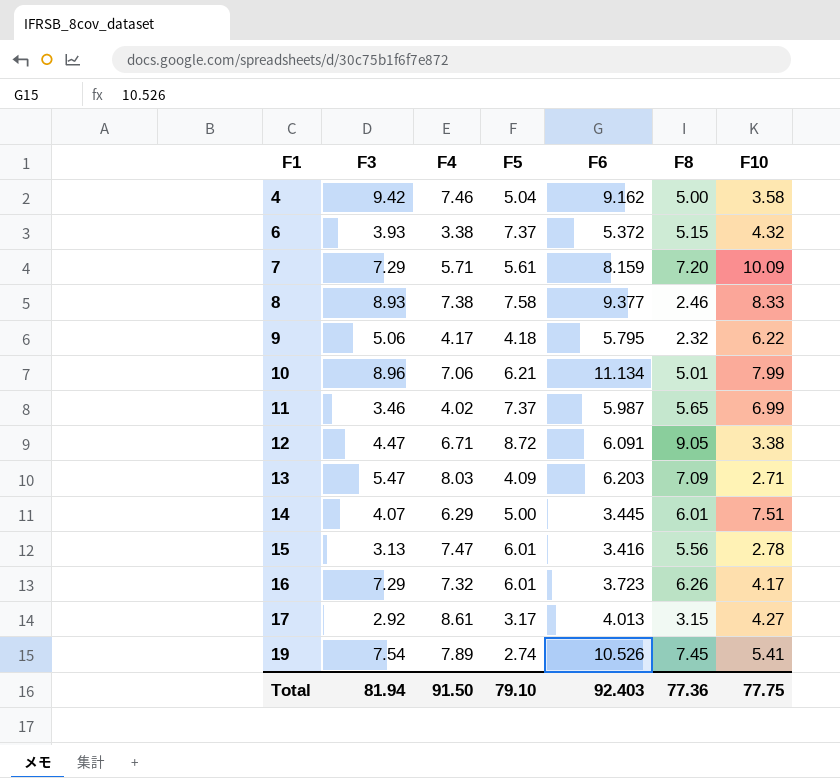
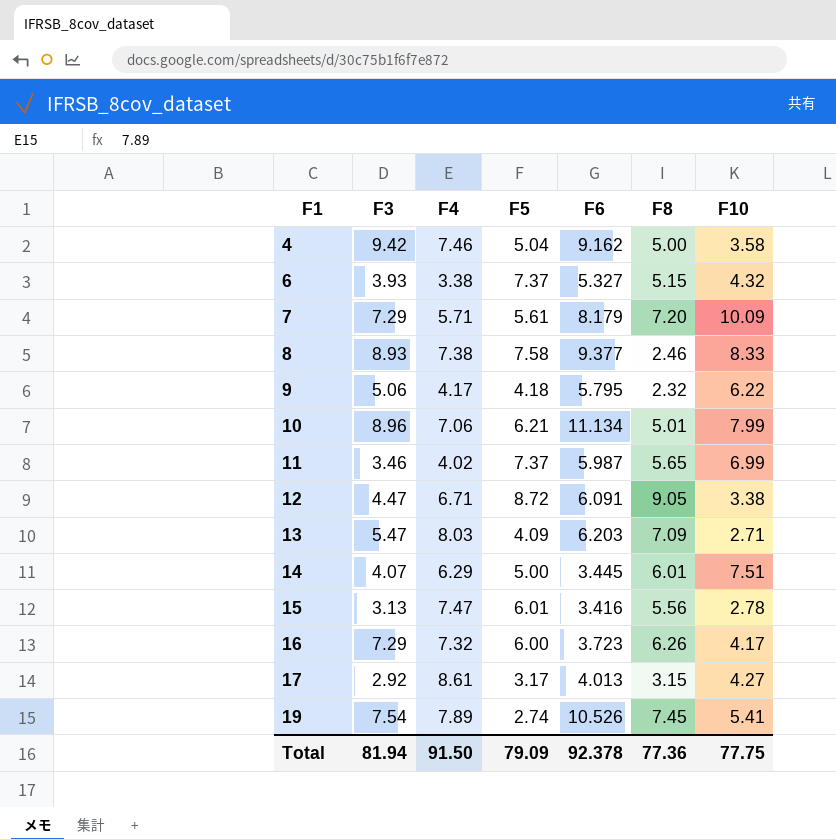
6 | F6: 5.372 -> 5.327
7 | F6: 8.159 -> 8.179
16 | F5: 6.01 -> 6.00
Total | F5: 79.10 -> 79.09
Total | F6: 92.403 -> 92.378

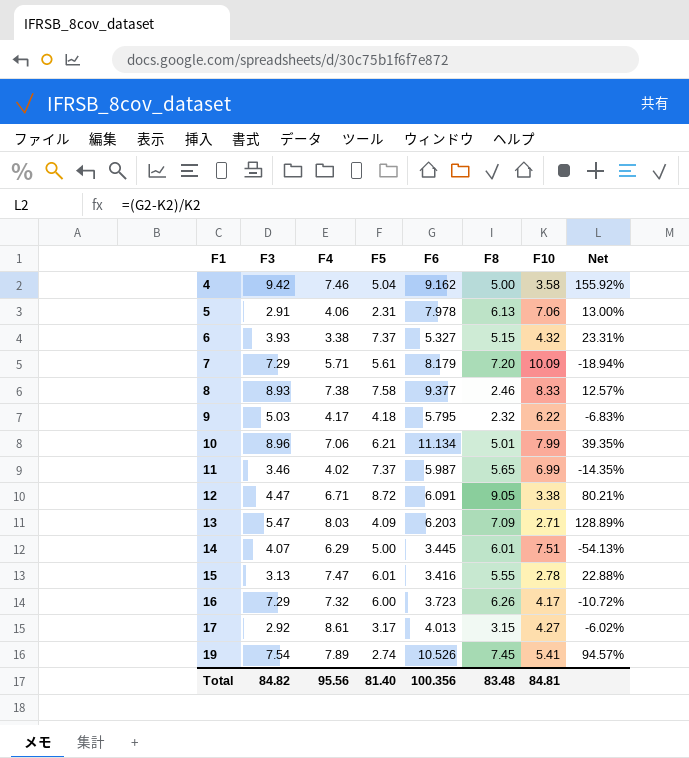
column Net | formula: none -> ([F6] - [F10]) / [F10]
row 5: none -> 2.91 | 4.06 | 2.31 | 7.978 | 6.13 | 7.06 | 13.00%
9 | F3: 5.06 -> 5.03
15 | F8: 5.56 -> 5.55
Total | F3: 81.94 -> 84.82
Total | F4: 91.50 -> 95.56
Total | F5: 79.09 -> 81.40
Total | F6: 92.378 -> 100.356
Total | F8: 77.36 -> 83.48
Total | F10: 77.75 -> 84.81

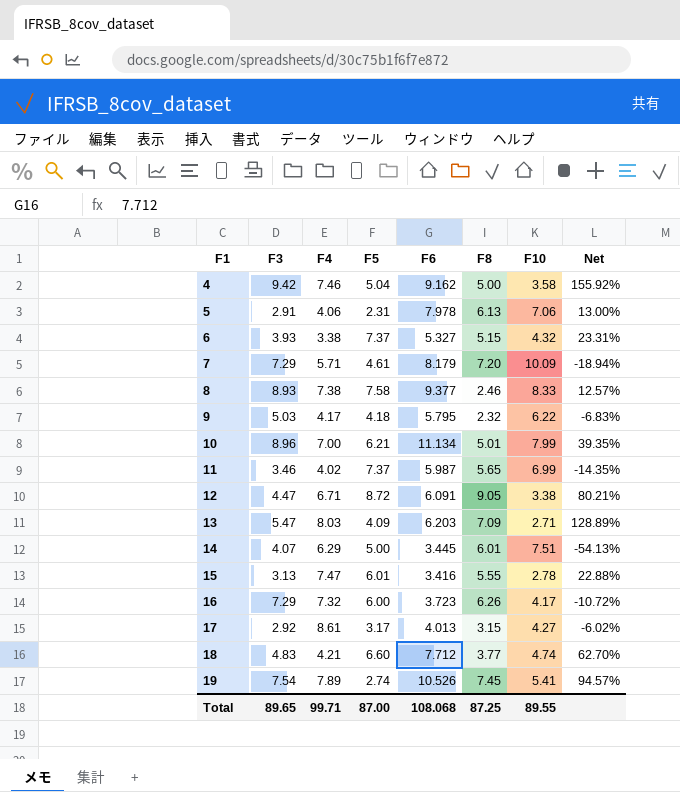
7 | F5: 5.61 -> 4.61
10 | F4: 7.06 -> 7.00
row 18: none -> 4.83 | 4.21 | 6.60 | 7.712 | 3.77 | 4.74 | 62.70%
Total | F3: 84.82 -> 89.65
Total | F4: 95.56 -> 99.71
Total | F5: 81.40 -> 87.00
Total | F6: 100.356 -> 108.068
Total | F8: 83.48 -> 87.25
Total | F10: 84.81 -> 89.55

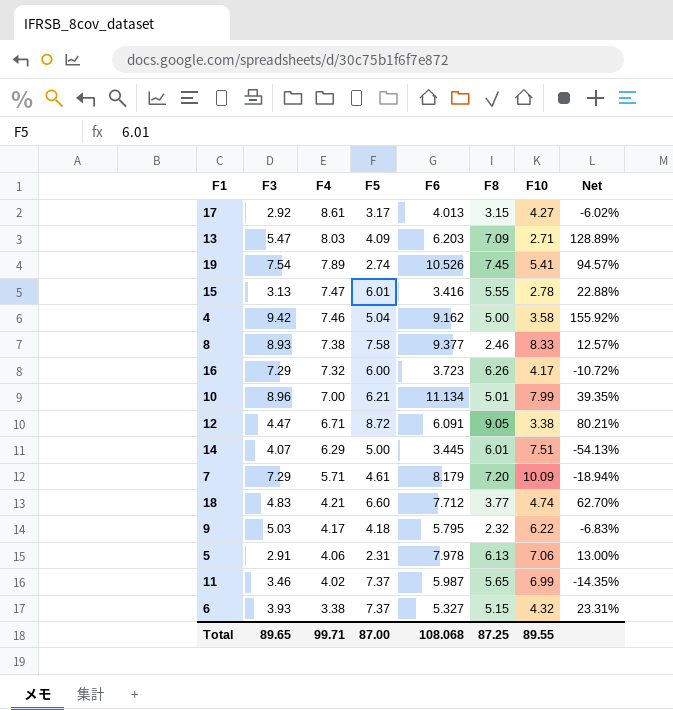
row order: F1 ascending -> F4 descending

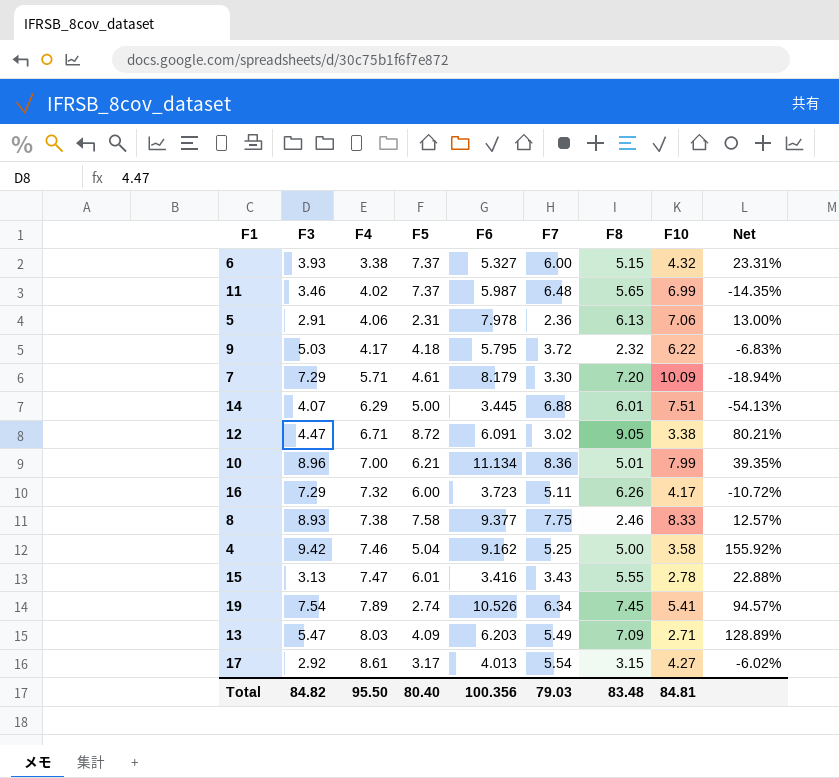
row order: F4 descending -> F4 ascending
column F7 | position: none -> 6
row 18: 4.83 | 4.21 | 6.60 | 7.712 | 3.77 | 4.74 | 62.70% -> none
Total | F3: 89.65 -> 84.82
Total | F4: 99.71 -> 95.50
Total | F5: 87.00 -> 80.40
Total | F6: 108.068 -> 100.356
Total | F8: 87.25 -> 83.48
Total | F10: 89.55 -> 84.81

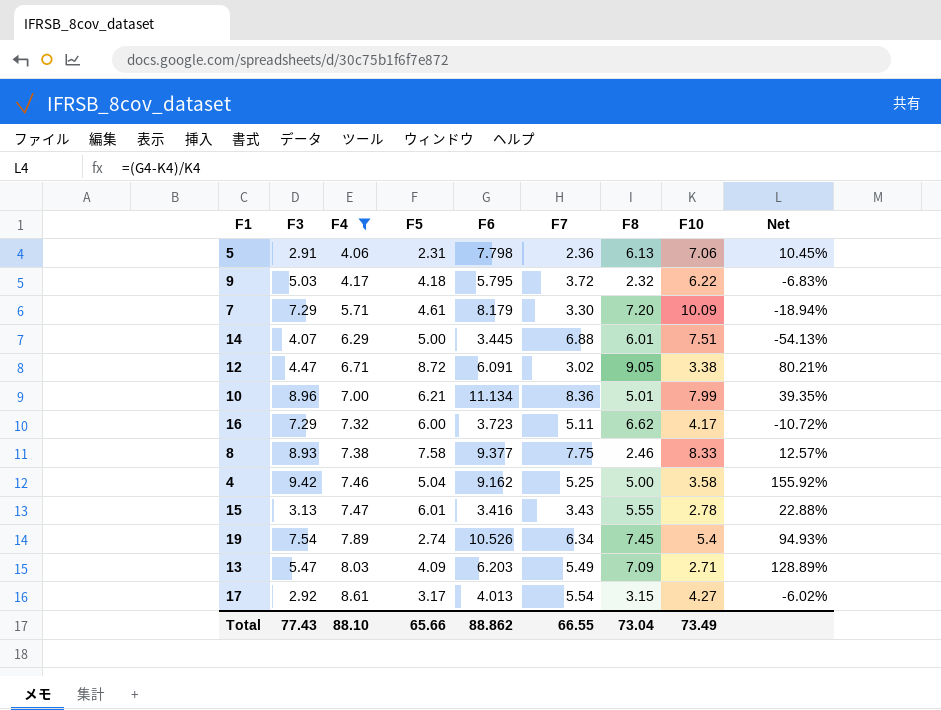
filter: none -> F4 >= 4.06
5 | F6: 7.978 -> 7.798
5 | Net: 13.00% -> 10.45%
16 | F8: 6.26 -> 6.62
19 | F10: 5.41 -> 5.4
19 | Net: 94.57% -> 94.93%
Total | F3: 84.82 -> 77.43
Total | F4: 95.50 -> 88.10
Total | F5: 80.40 -> 65.66
Total | F6: 100.356 -> 88.862
Total | F7: 79.03 -> 66.55
Total | F8: 83.48 -> 73.04
Total | F10: 84.81 -> 73.49

